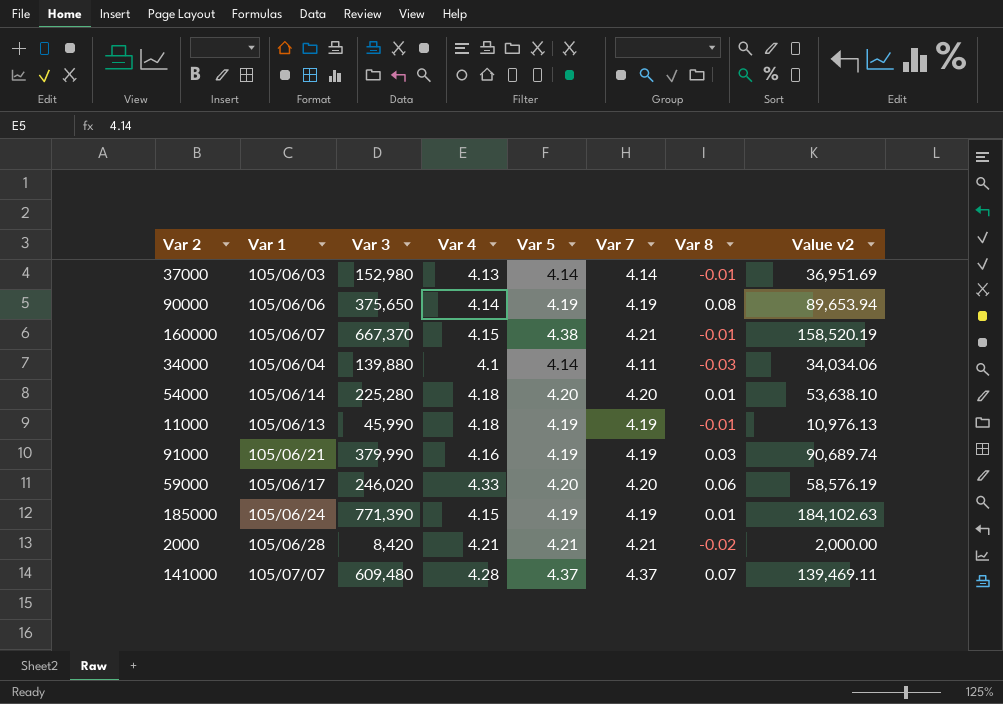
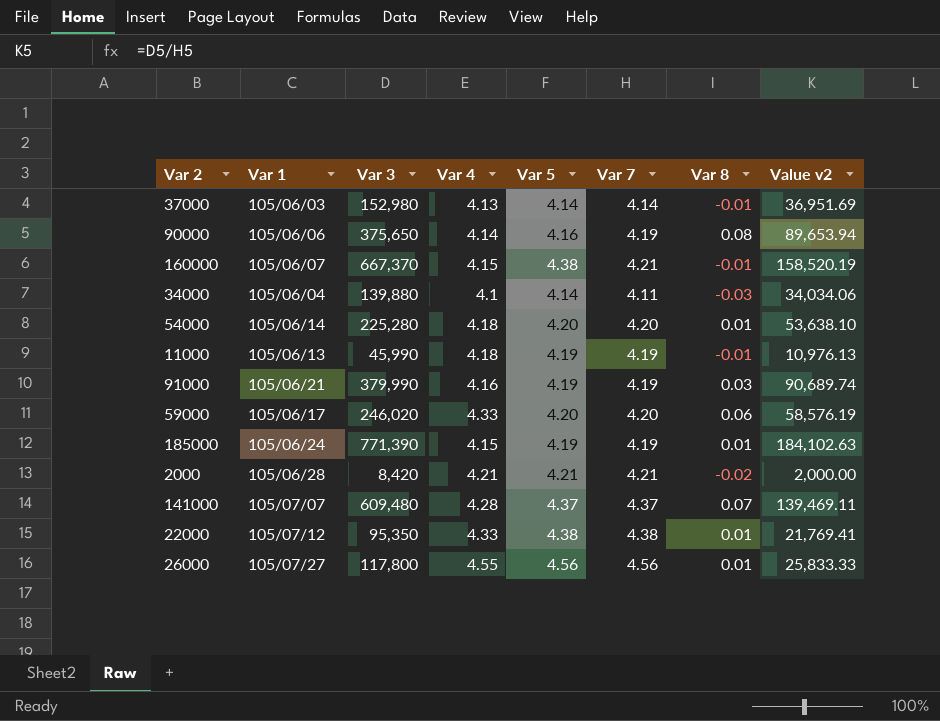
90000 | Var 5: 4.19 -> 4.16
row 22000: none -> 105/07/12 | 95,350 | 4.33 | 4.38 | 4.38 | 0.01 | 21,769.41
row 26000: none -> 105/07/27 | 117,800 | 4.55 | 4.56 | 4.56 | 0.01 | 25,833.33

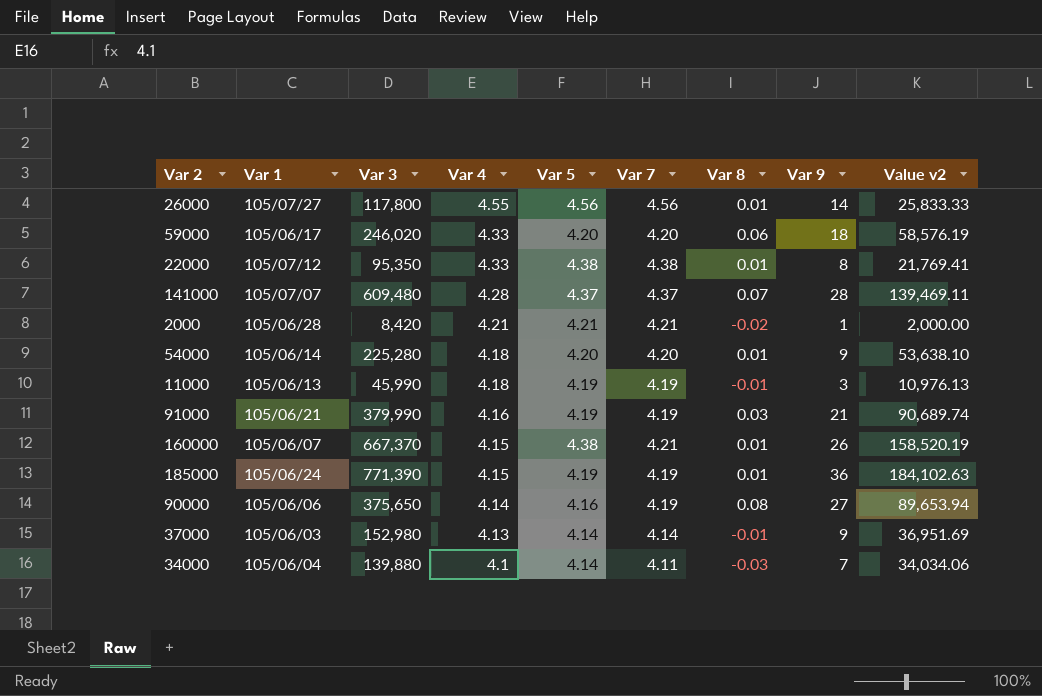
row order: none -> Var 4 descending
column Var 9 | position: none -> 8
160000 | Var 8: -0.01 -> 0.01

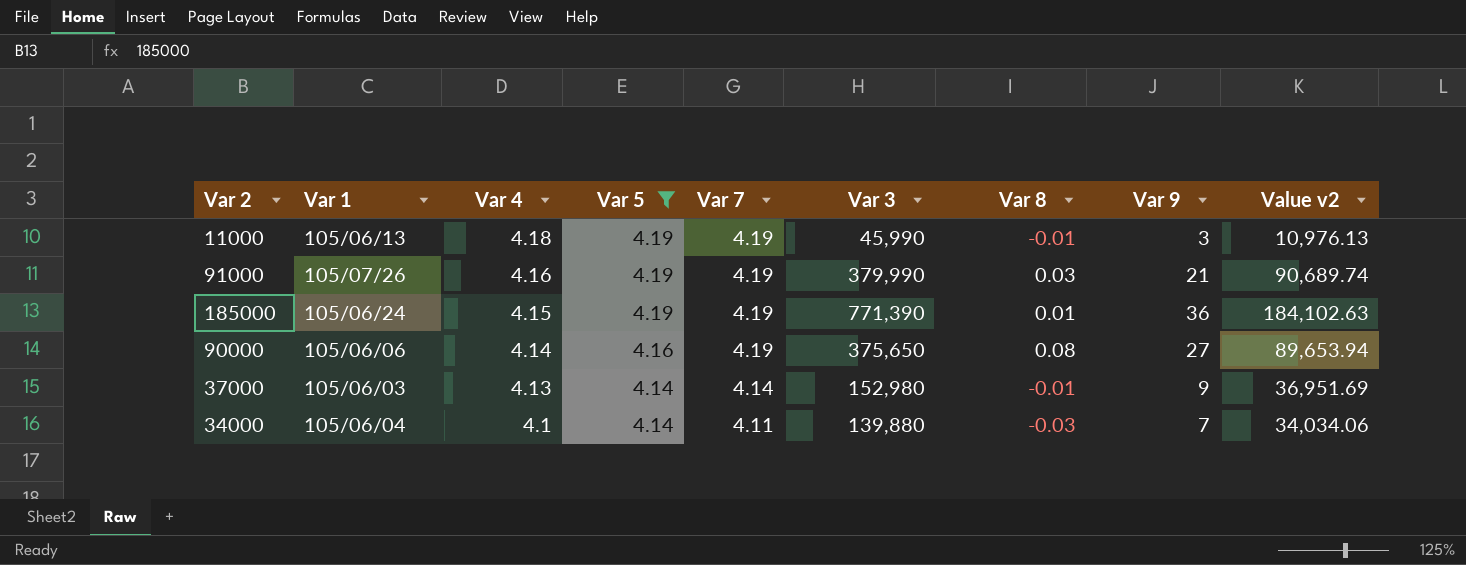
filter: none -> Var 5 <= 4.19
column Var 3 | position: 3 -> 6
91000 | Var 1: 105/06/21 -> 105/07/26

